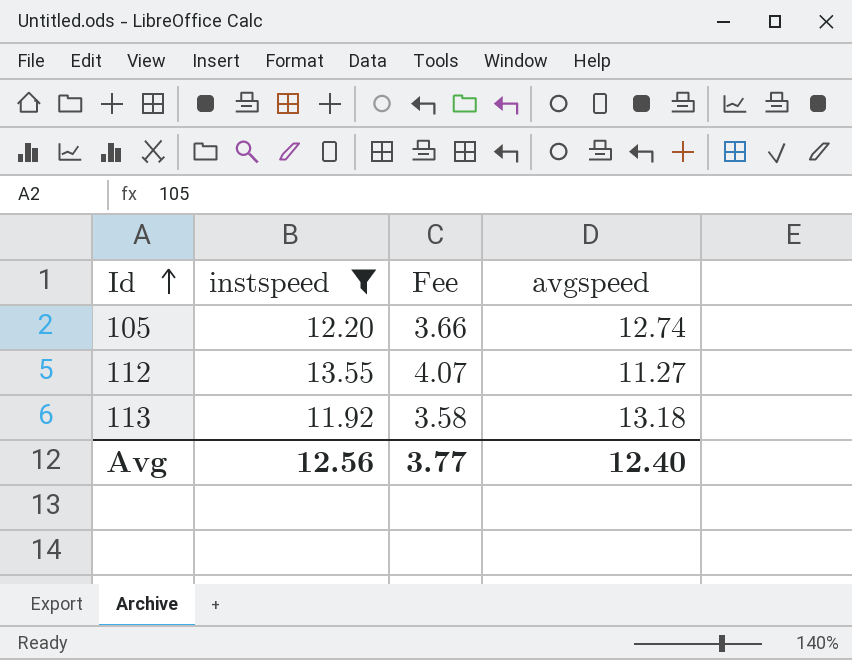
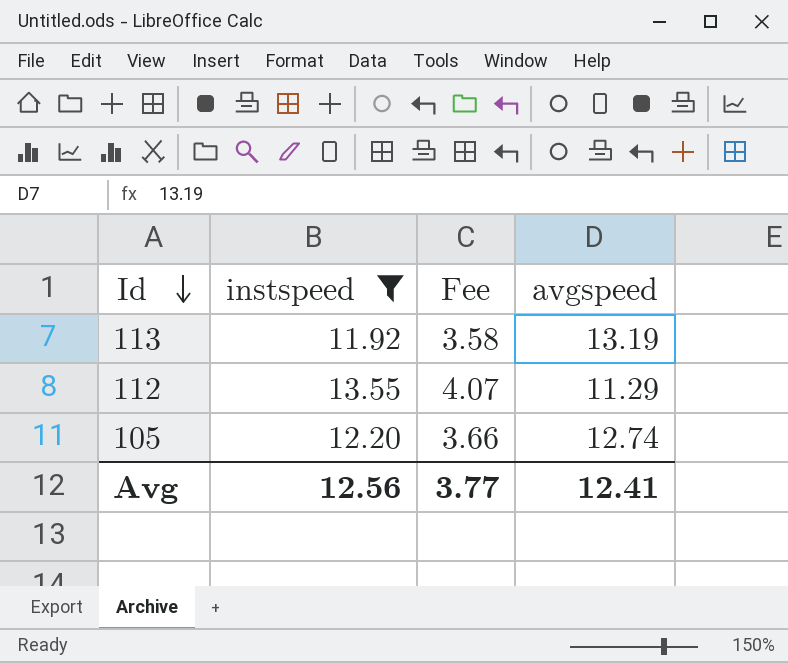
row order: Id ascending -> Id descending
113 | avgspeed: 13.18 -> 13.19
112 | avgspeed: 11.27 -> 11.29
Avg | avgspeed: 12.40 -> 12.41

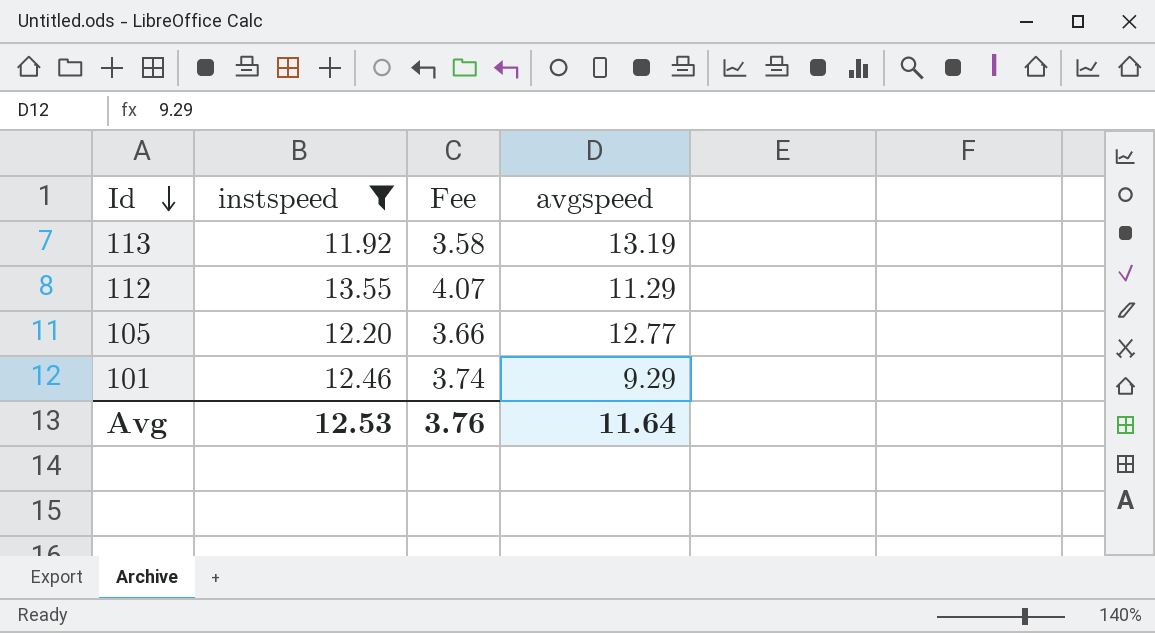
105 | avgspeed: 12.74 -> 12.77
row 101: none -> 12.46 | 3.74 | 9.29
Avg | instspeed: 12.56 -> 12.53
Avg | Fee: 3.77 -> 3.76
Avg | avgspeed: 12.41 -> 11.64

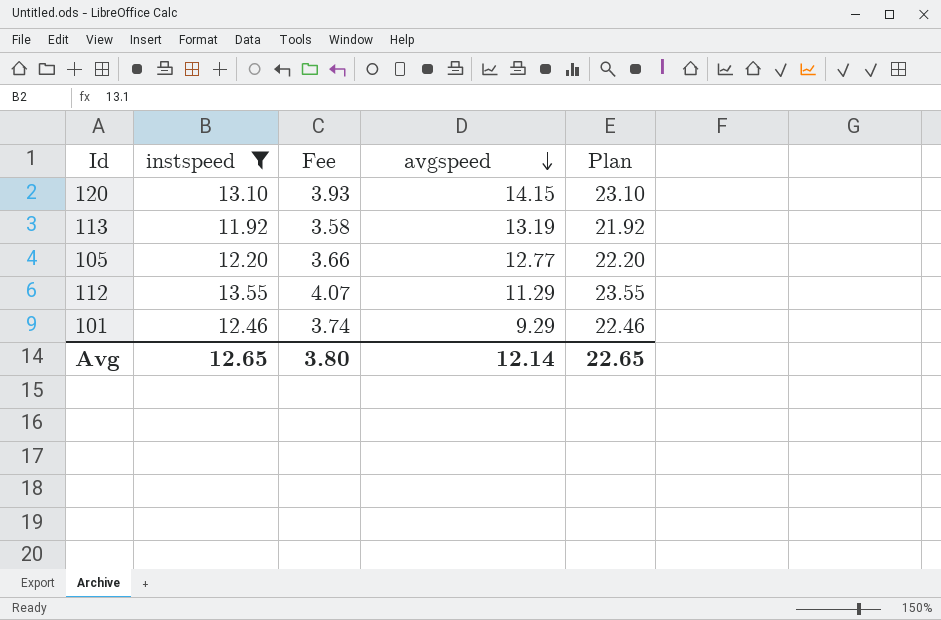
row order: Id descending -> avgspeed descending
column Plan | formula: none -> [instspeed] + 10
row 120: none -> 13.10 | 3.93 | 14.15 | 23.10
Avg | instspeed: 12.53 -> 12.65
Avg | Fee: 3.76 -> 3.80
Avg | avgspeed: 11.64 -> 12.14

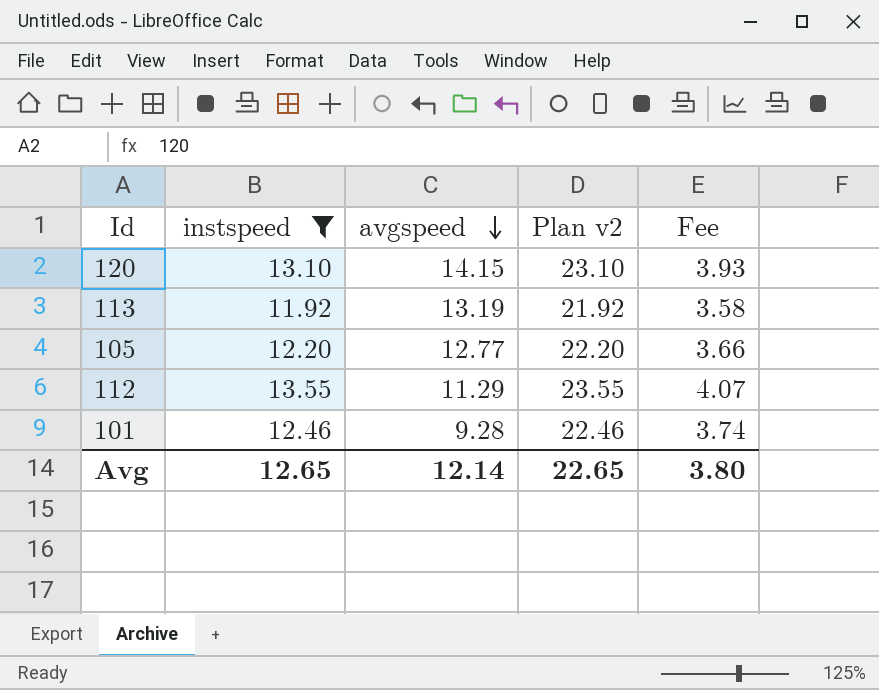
column name: Plan -> Plan v2
column Fee | position: 3 -> 5
101 | avgspeed: 9.29 -> 9.28

